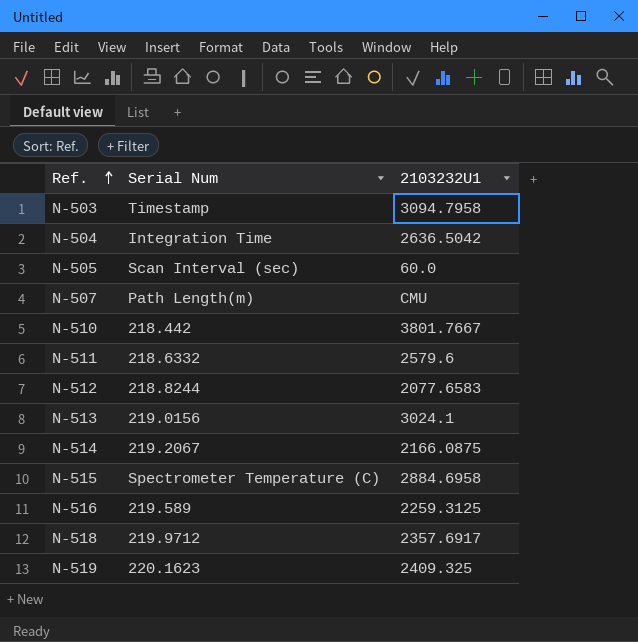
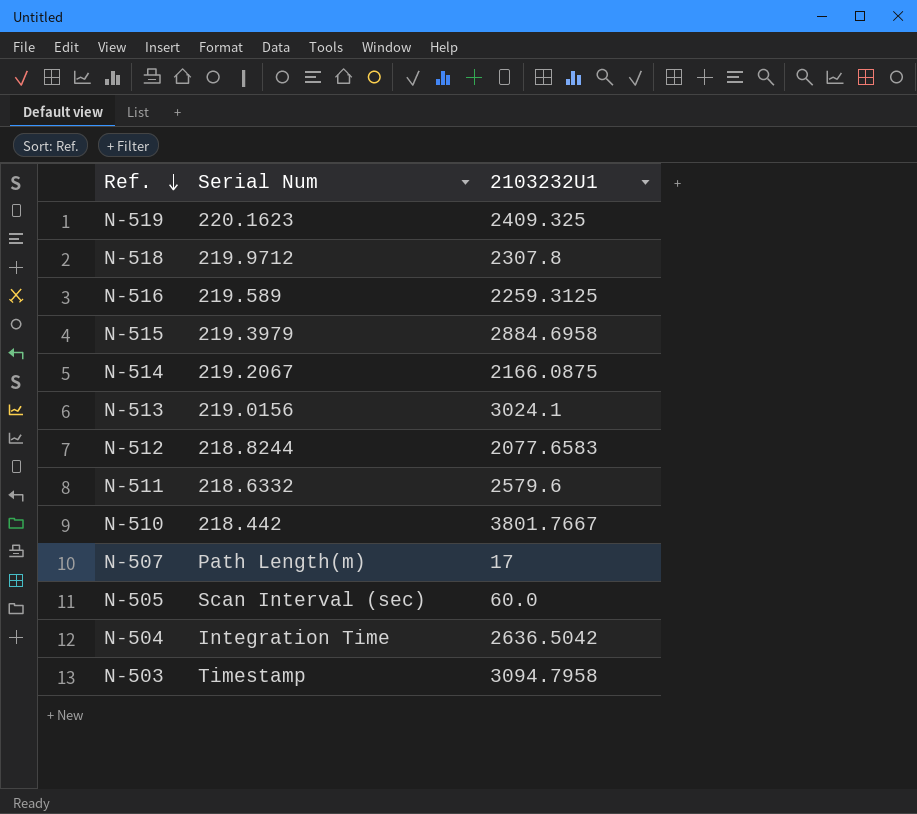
row order: Ref. ascending -> Ref. descending
N-518 | 2103232U1: 2357.6917 -> 2307.8
N-515 | Serial Num: Spectrometer Temperature (C) -> 219.3979
N-507 | 2103232U1: CMU -> 17

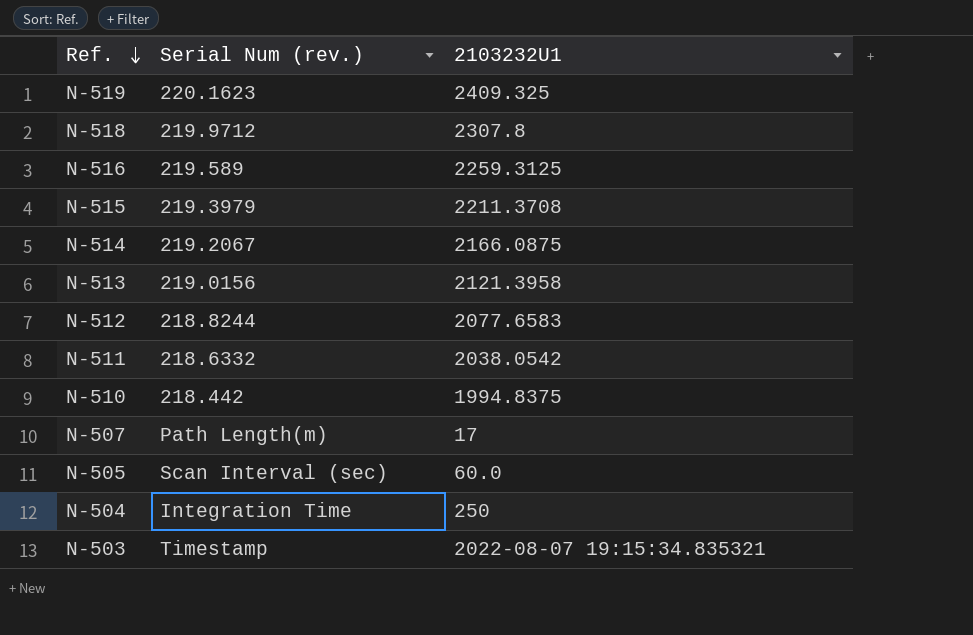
column name: Serial Num -> Serial Num (rev.)
N-515 | 2103232U1: 2884.6958 -> 2211.3708
N-513 | 2103232U1: 3024.1 -> 2121.3958
N-511 | 2103232U1: 2579.6 -> 2038.0542
N-510 | 2103232U1: 3801.7667 -> 1994.8375
N-504 | 2103232U1: 2636.5042 -> 250
N-503 | 2103232U1: 3094.7958 -> 2022-08-07 19:15:34.835321

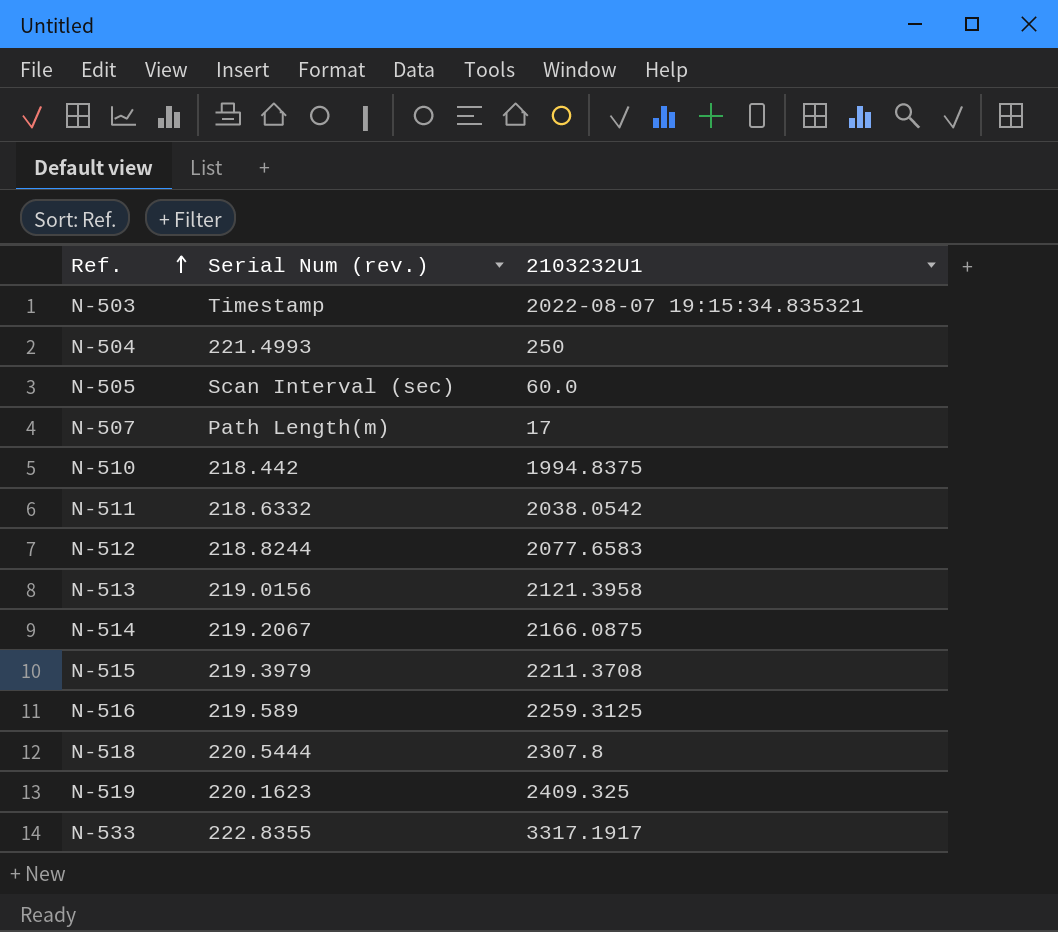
row order: Ref. descending -> Ref. ascending
N-504 | Serial Num (rev.): Integration Time -> 221.4993
N-518 | Serial Num (rev.): 219.9712 -> 220.5444
row N-533: none -> 222.8355 | 3317.1917

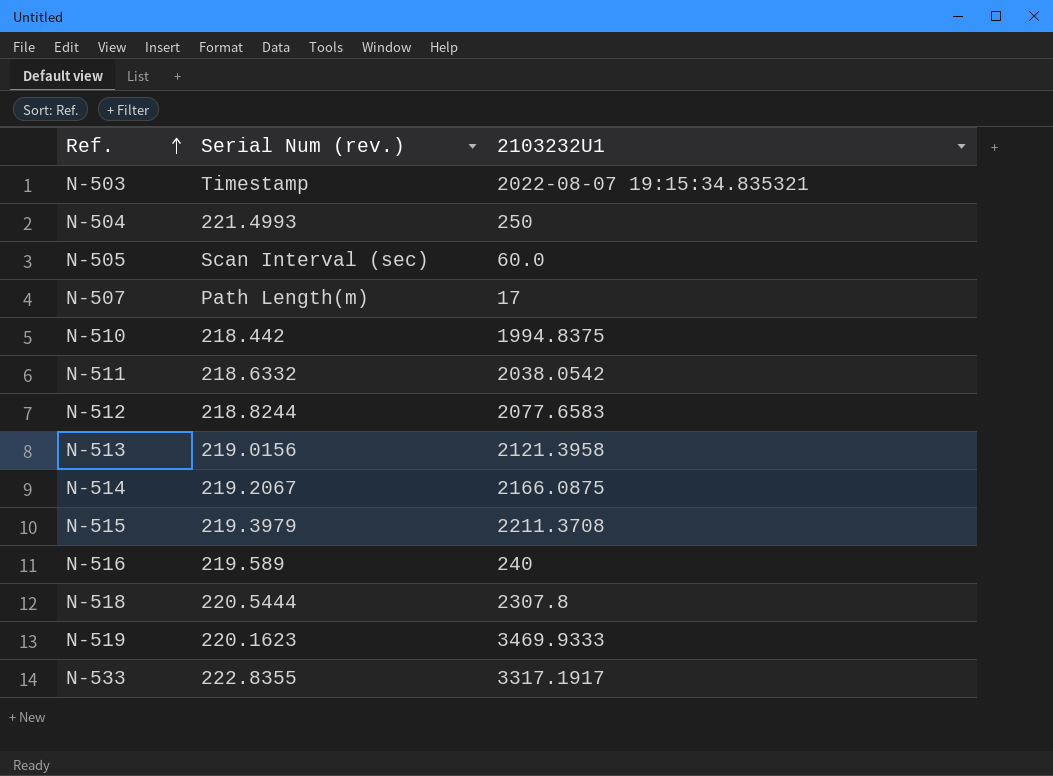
N-516 | 2103232U1: 2259.3125 -> 240
N-519 | 2103232U1: 2409.325 -> 3469.9333

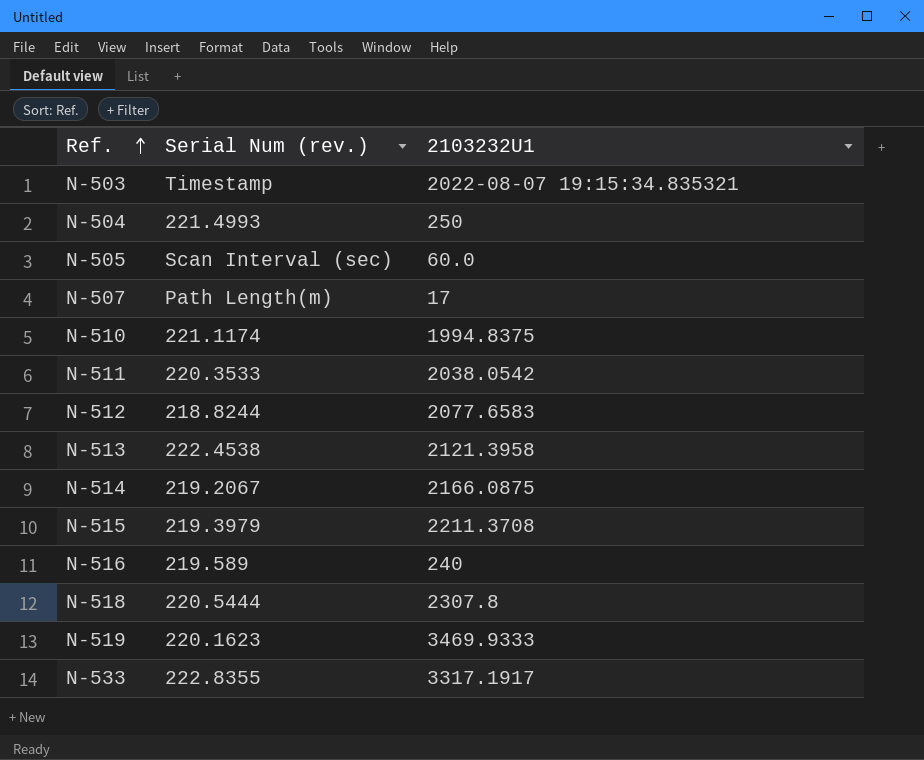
N-510 | Serial Num (rev.): 218.442 -> 221.1174
N-511 | Serial Num (rev.): 218.6332 -> 220.3533
N-513 | Serial Num (rev.): 219.0156 -> 222.4538

